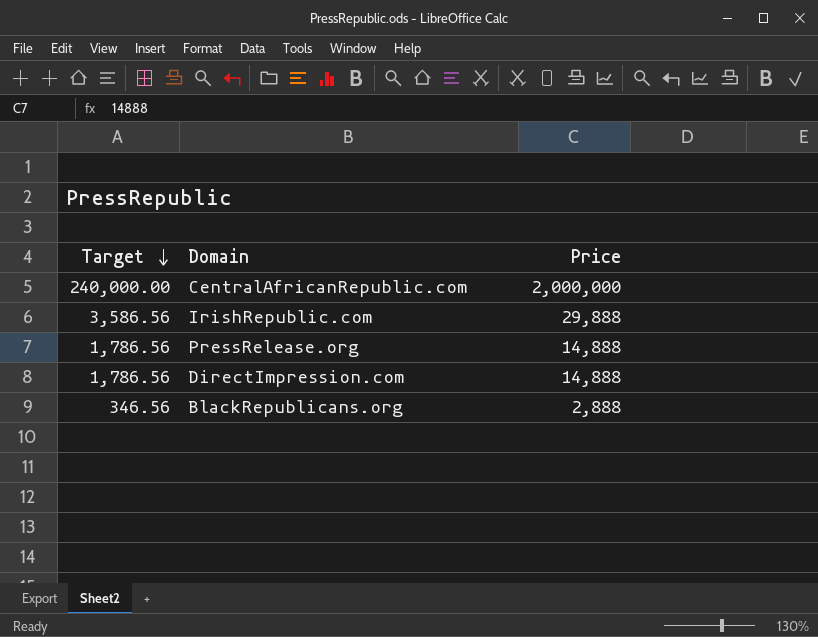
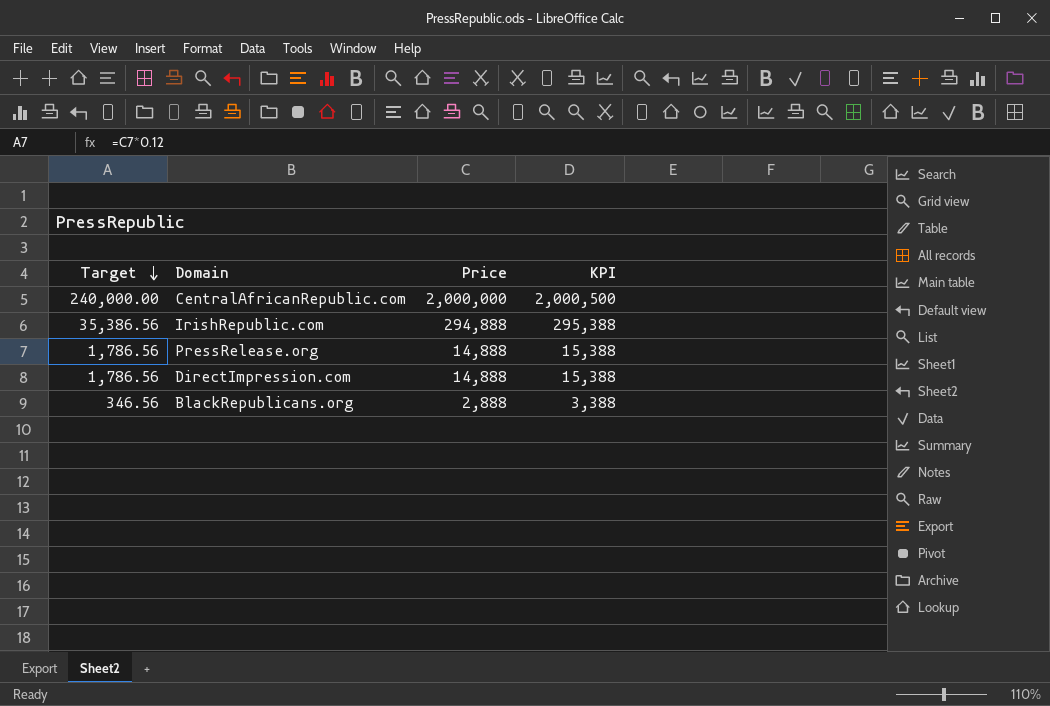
column KPI | formula: none -> [Price] + 500
IrishRepublic.com | Target: 3,586.56 -> 35,386.56
IrishRepublic.com | Price: 29,888 -> 294,888

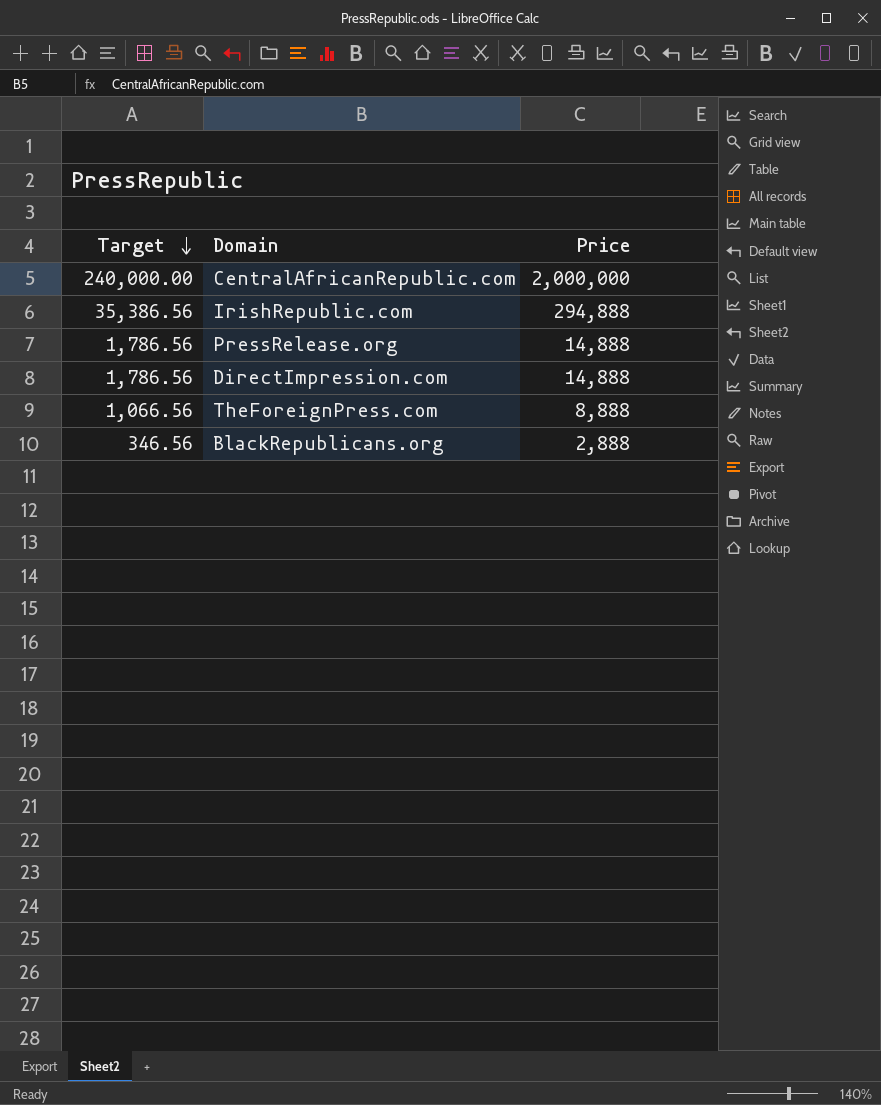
column KPI | formula: [Price] + 500 -> none
row TheForeignPress.com: none -> 1,066.56 | 8,888

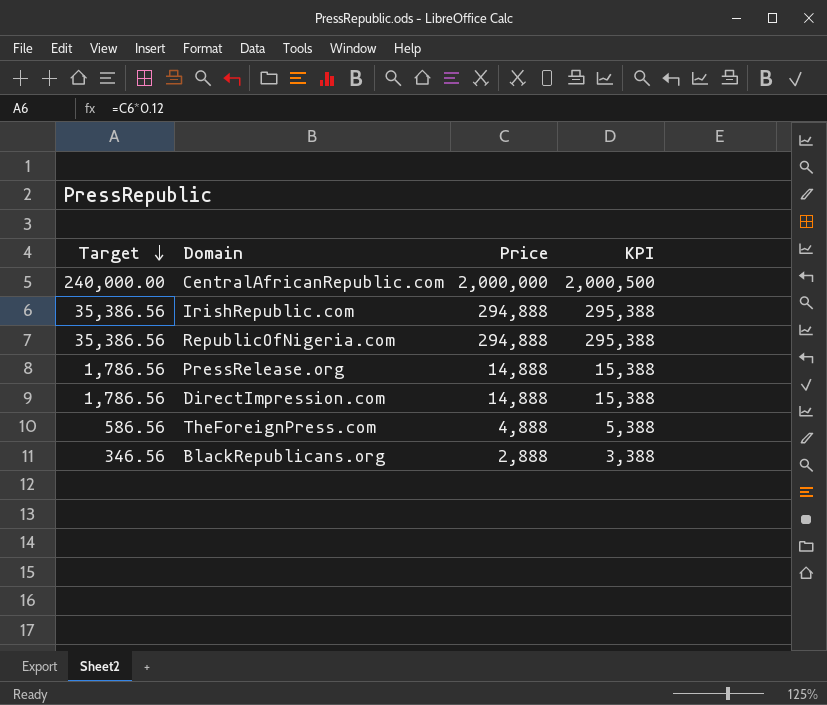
column KPI | formula: none -> [Price] + 500
row RepublicOfNigeria.com: none -> 35,386.56 | 294,888 | 295,388
TheForeignPress.com | Target: 1,066.56 -> 586.56
TheForeignPress.com | Price: 8,888 -> 4,888

